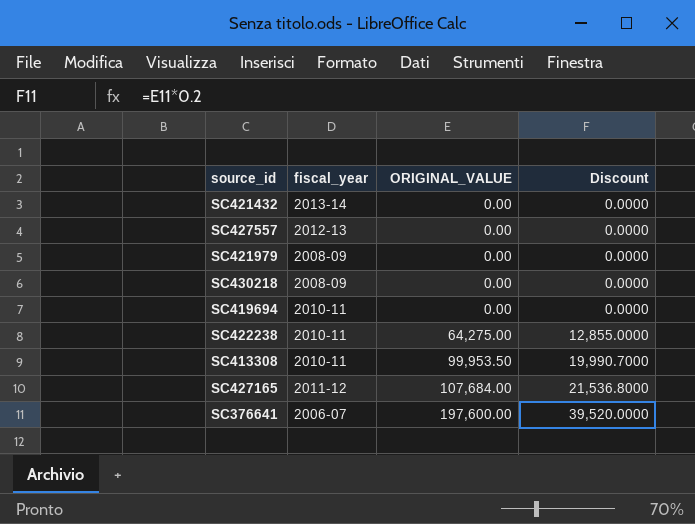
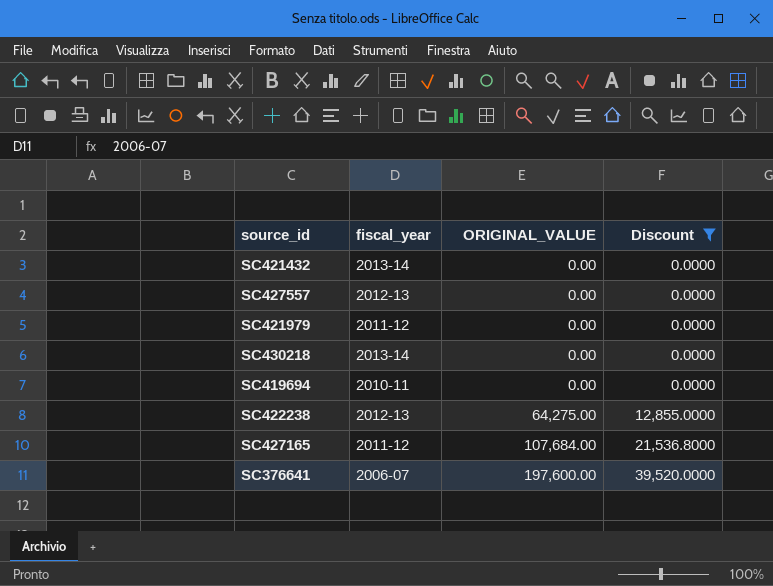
filter: none -> Discount != 19,990.7000
SC421979 | fiscal_year: 2008-09 -> 2011-12
SC430218 | fiscal_year: 2008-09 -> 2013-14
SC422238 | fiscal_year: 2010-11 -> 2012-13

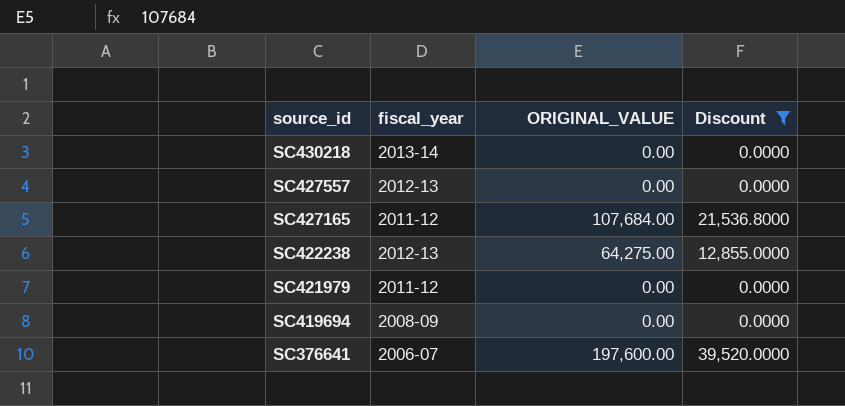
row order: ORIGINAL_VALUE ascending -> source_id descending
row SC421432: 2013-14 | 0.00 | 0.0000 -> none
SC419694 | fiscal_year: 2010-11 -> 2008-09

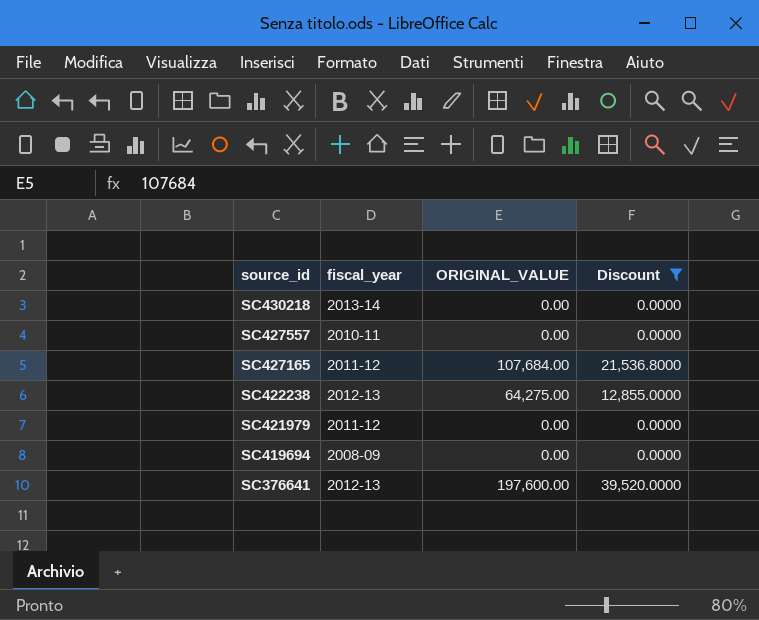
SC427557 | fiscal_year: 2012-13 -> 2010-11
SC376641 | fiscal_year: 2006-07 -> 2012-13

